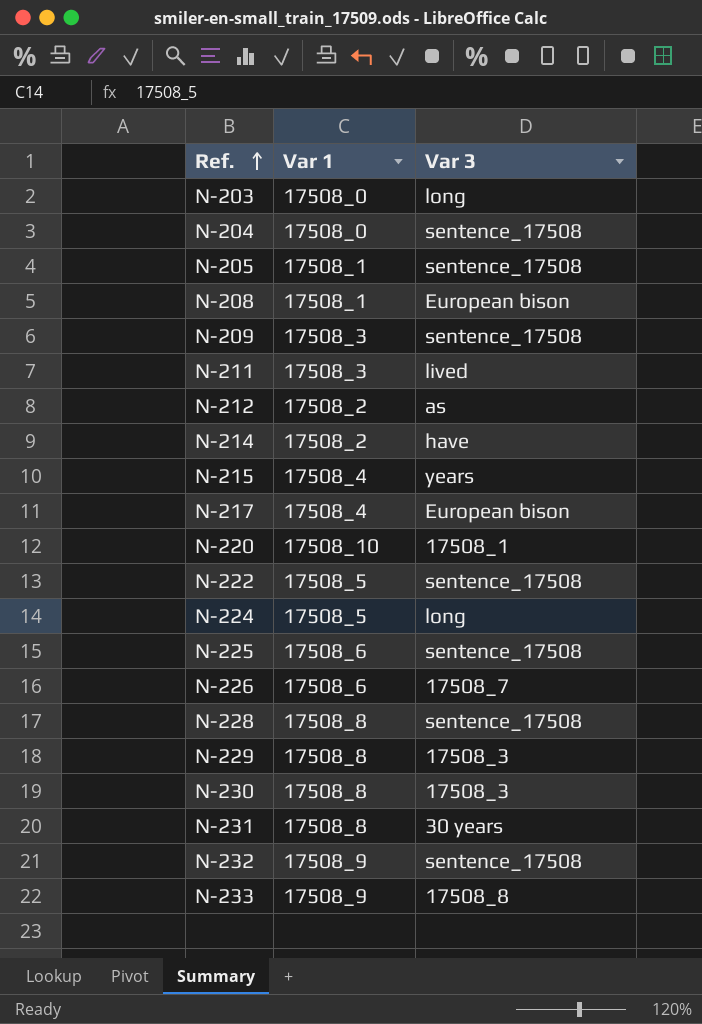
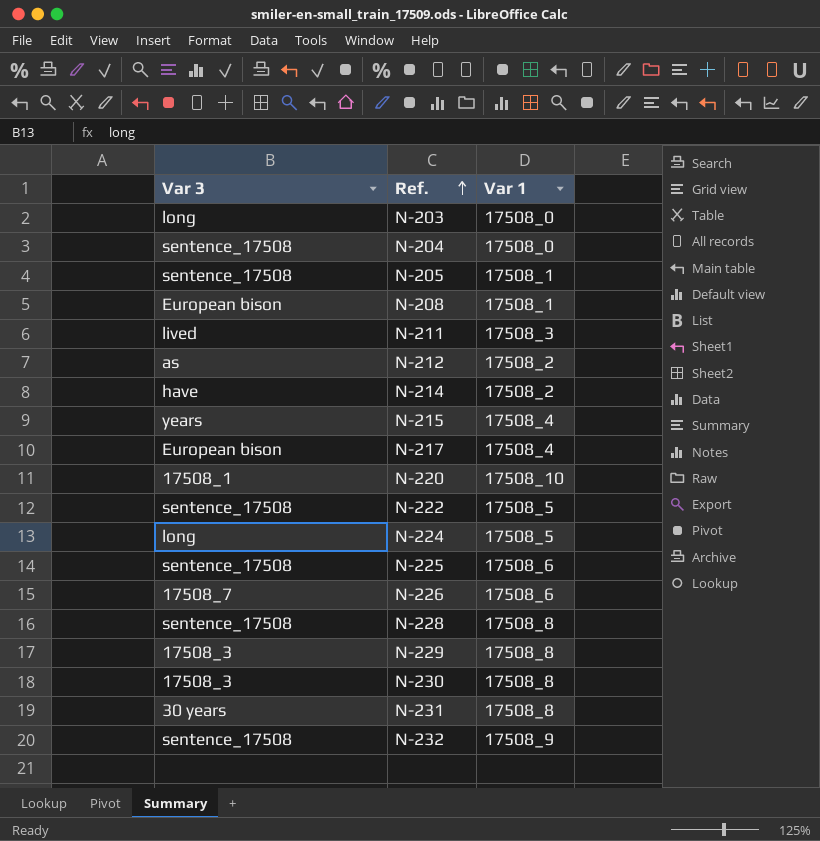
column Var 3 | position: 3 -> 1
row N-209: 17508_3 | sentence_17508 -> none
row N-233: 17508_9 | 17508_8 -> none

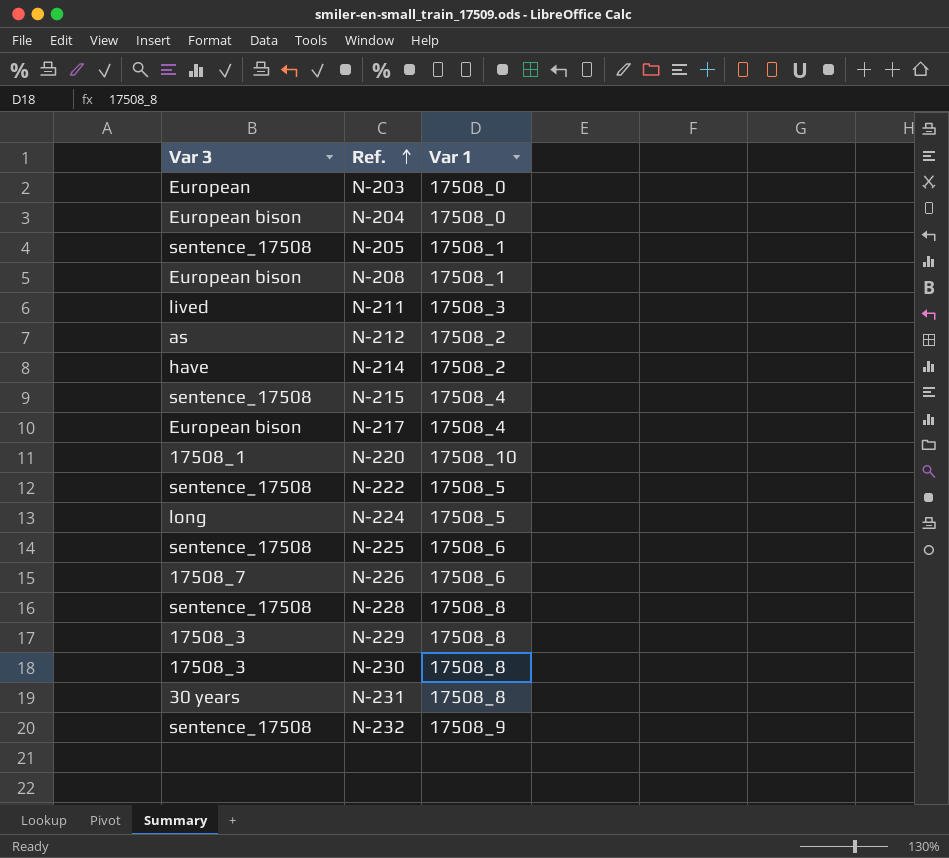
N-203 | Var 3: long -> European
N-204 | Var 3: sentence_17508 -> European bison
N-215 | Var 3: years -> sentence_17508

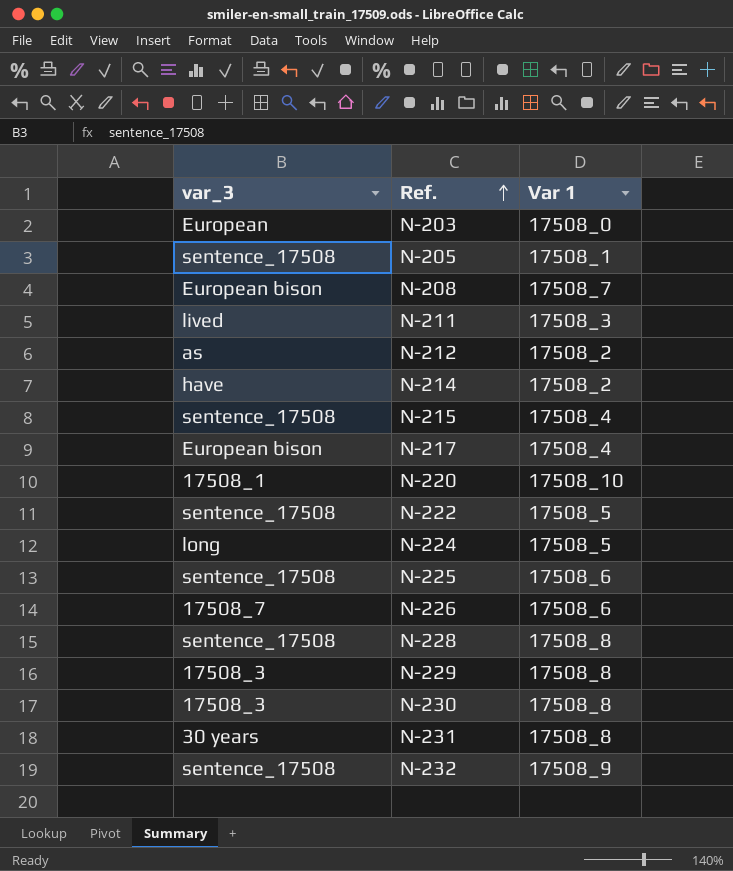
column name: Var 3 -> var_3
row N-204: European bison | 17508_0 -> none
N-208 | Var 1: 17508_1 -> 17508_7

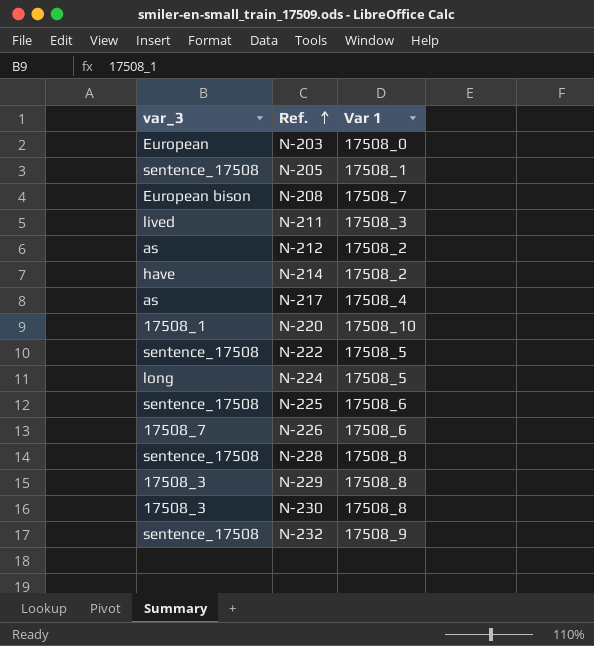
row N-215: sentence_17508 | 17508_4 -> none
row N-231: 30 years | 17508_8 -> none
N-217 | var_3: European bison -> as

